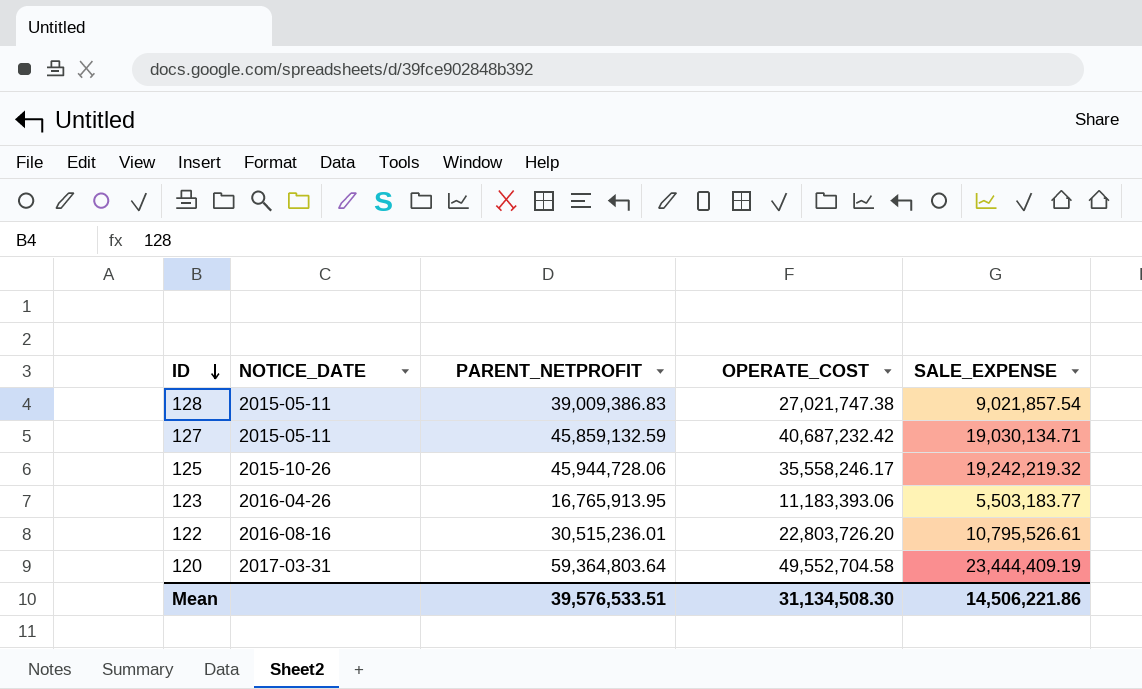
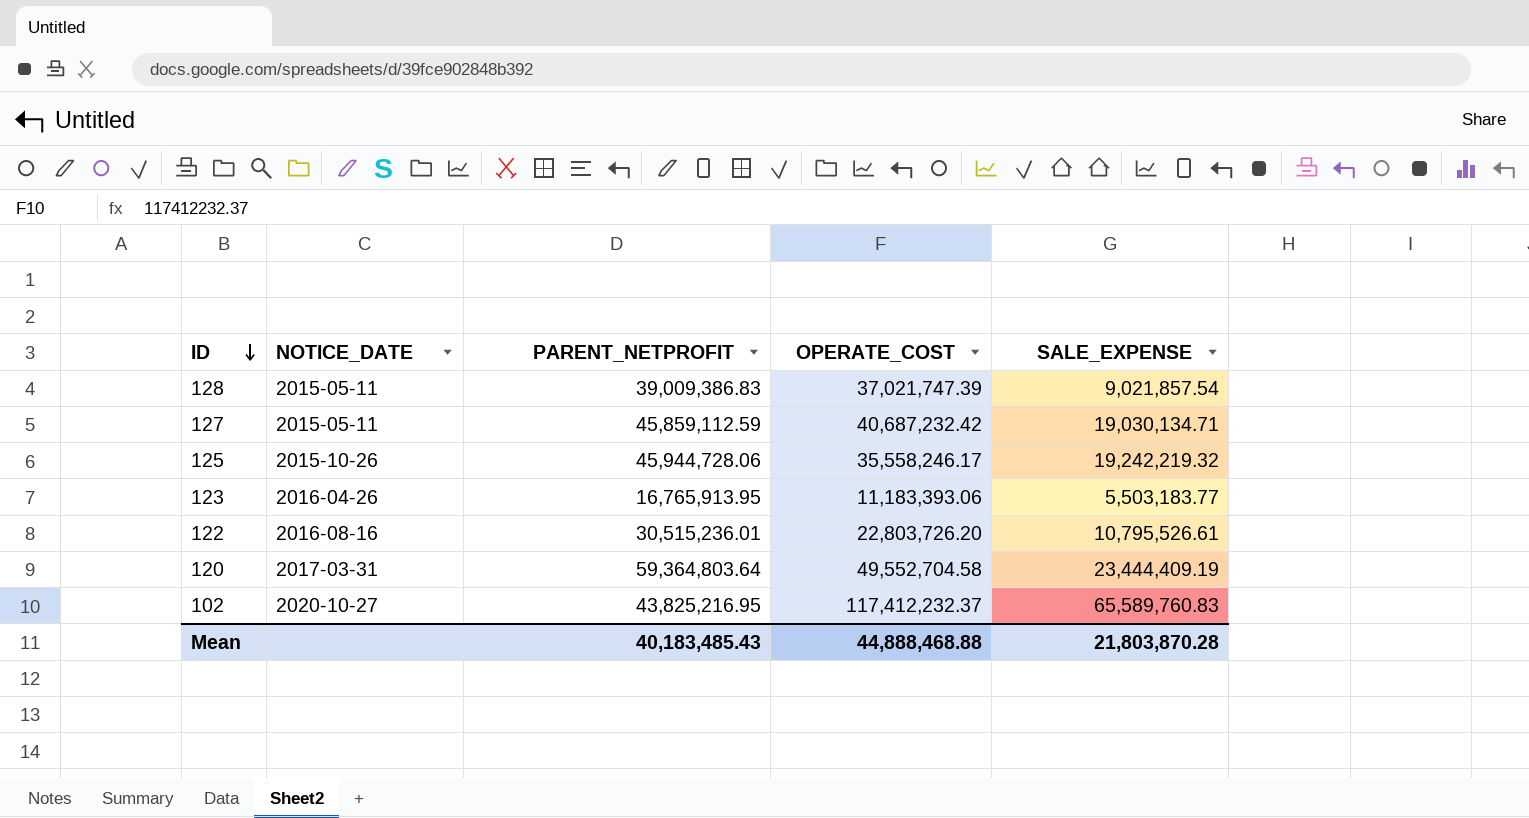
128 | OPERATE_COST: 27,021,747.38 -> 37,021,747.39
127 | PARENT_NETPROFIT: 45,859,132.59 -> 45,859,112.59
row 102: none -> 2020-10-27 | 43,825,216.95 | 117,412,232.37 | 65,589,760.83
Mean | PARENT_NETPROFIT: 39,576,533.51 -> 40,183,485.43
Mean | OPERATE_COST: 31,134,508.30 -> 44,888,468.88
Mean | SALE_EXPENSE: 14,506,221.86 -> 21,803,870.28

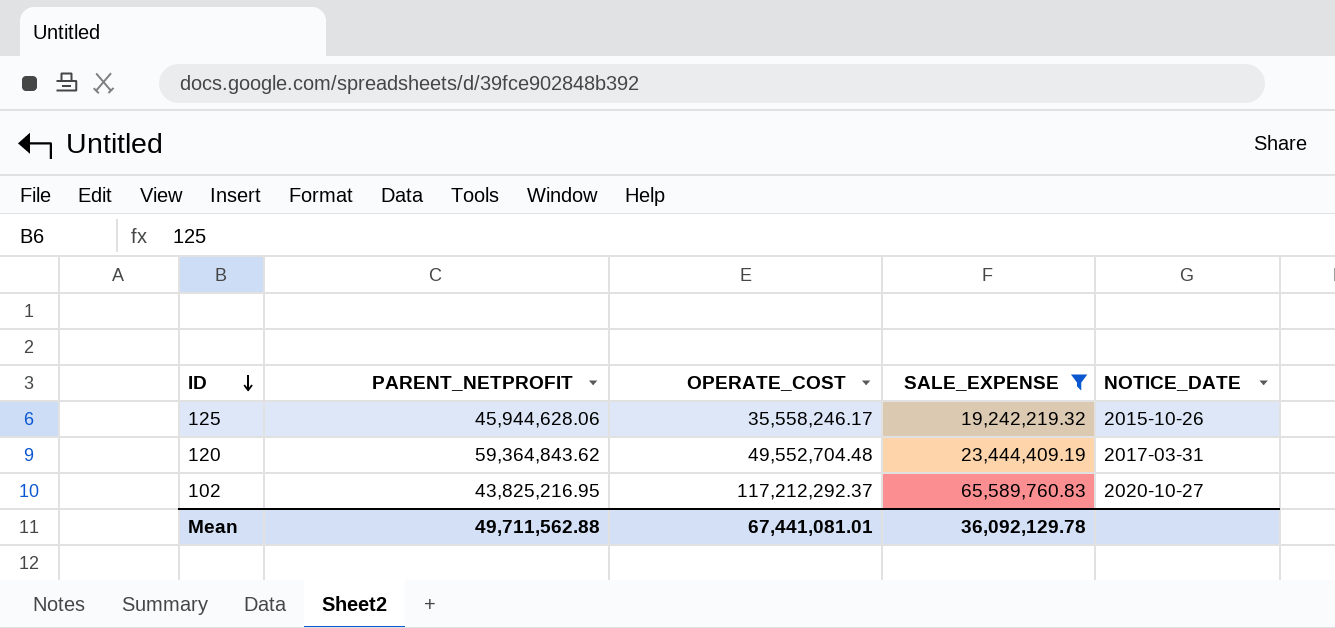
filter: none -> SALE_EXPENSE >= 19,242,219.32
column NOTICE_DATE | position: 2 -> 5
125 | PARENT_NETPROFIT: 45,944,728.06 -> 45,944,628.06
120 | PARENT_NETPROFIT: 59,364,803.64 -> 59,364,843.62
120 | OPERATE_COST: 49,552,704.58 -> 49,552,704.48
102 | OPERATE_COST: 117,412,232.37 -> 117,212,292.37
Mean | PARENT_NETPROFIT: 40,183,485.43 -> 49,711,562.88
Mean | OPERATE_COST: 44,888,468.88 -> 67,441,081.01
Mean | SALE_EXPENSE: 21,803,870.28 -> 36,092,129.78

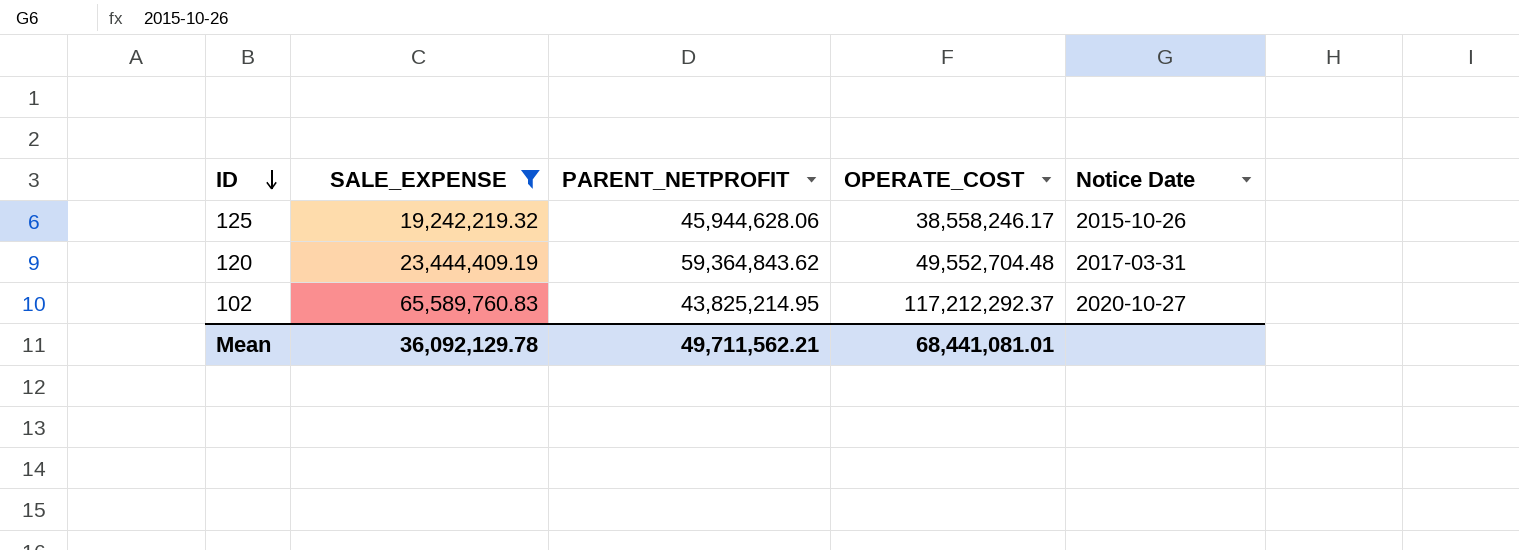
column SALE_EXPENSE | position: 4 -> 2
column name: NOTICE_DATE -> Notice Date
125 | OPERATE_COST: 35,558,246.17 -> 38,558,246.17
102 | PARENT_NETPROFIT: 43,825,216.95 -> 43,825,214.95
Mean | PARENT_NETPROFIT: 49,711,562.88 -> 49,711,562.21
Mean | OPERATE_COST: 67,441,081.01 -> 68,441,081.01

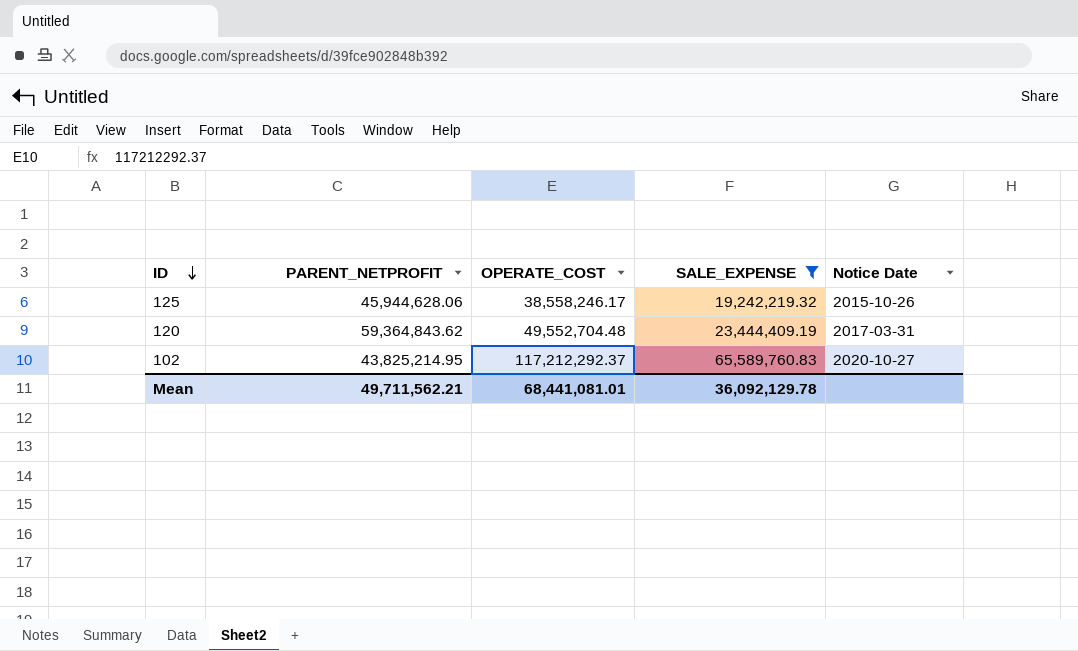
column SALE_EXPENSE | position: 2 -> 4

